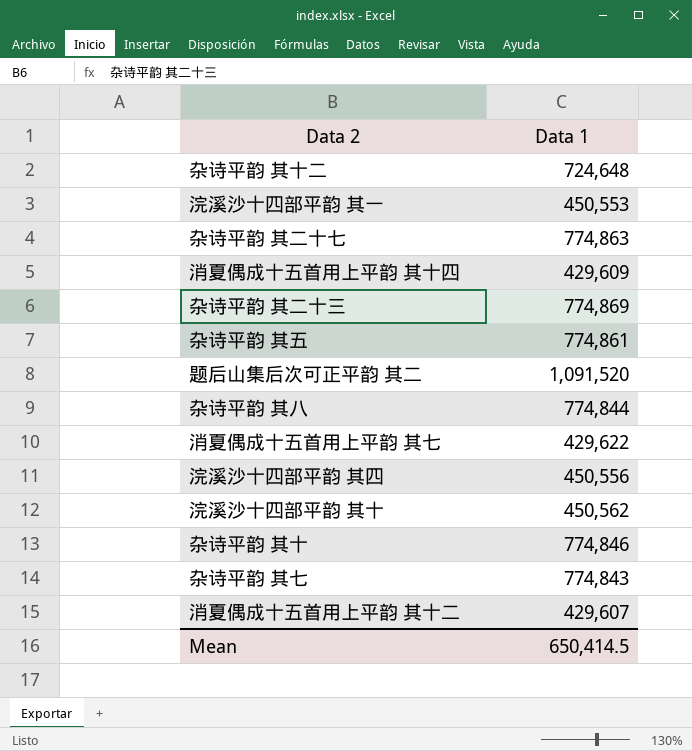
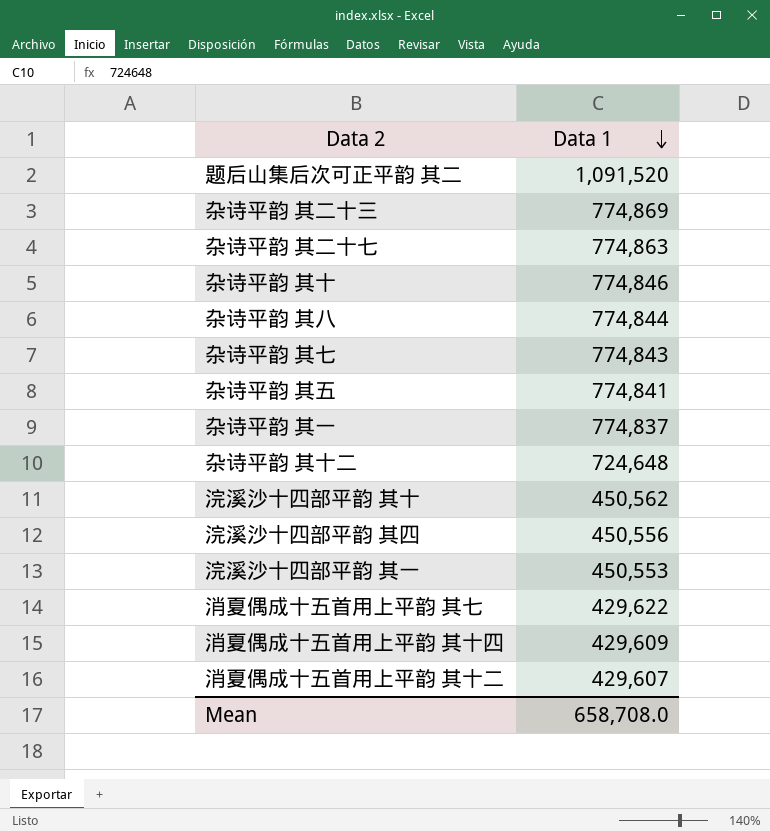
row order: none -> Data 1 descending
杂诗平韵 其五 | Data 1: 774,861 -> 774,841
row 杂诗平韵 其一: none -> 774,837
Mean | Data 1: 650,414.5 -> 658,708.0

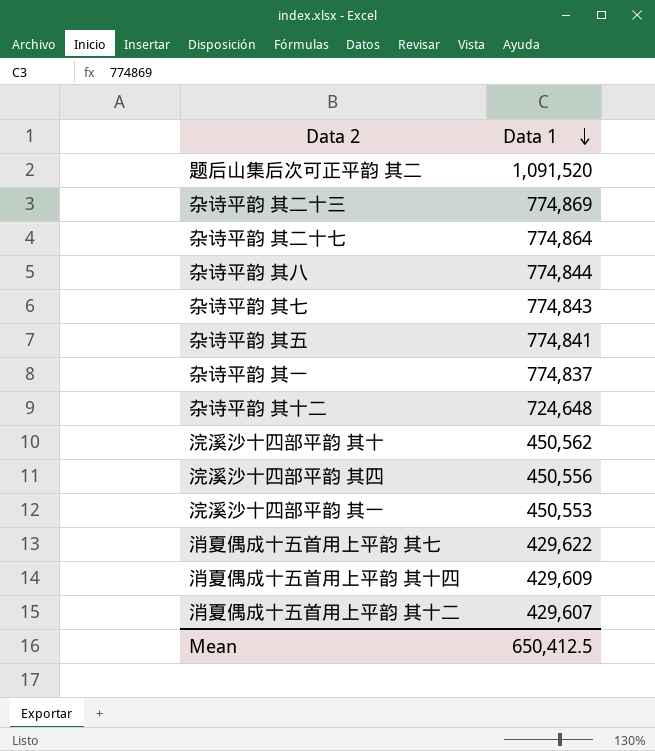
row 杂诗平韵 其十: 774,846 -> none
杂诗平韵 其二十七 | Data 1: 774,863 -> 774,864
Mean | Data 1: 658,708.0 -> 650,412.5

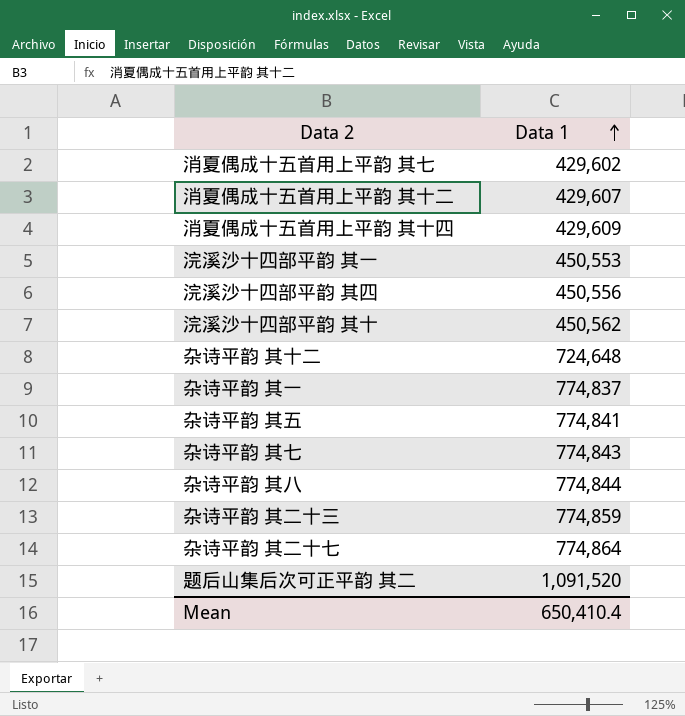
row order: Data 1 descending -> Data 1 ascending
消夏偶成十五首用上平韵 其七 | Data 1: 429,622 -> 429,602
杂诗平韵 其二十三 | Data 1: 774,869 -> 774,859
Mean | Data 1: 650,412.5 -> 650,410.4

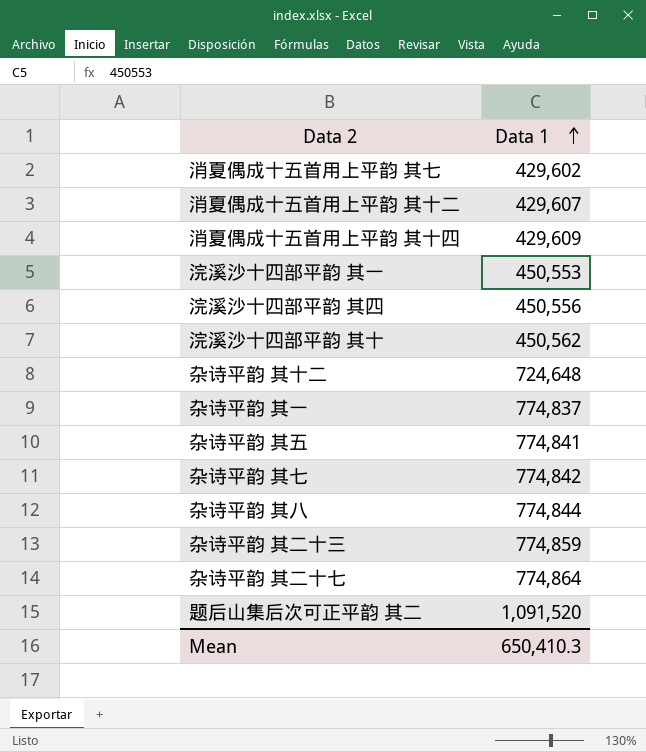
杂诗平韵 其七 | Data 1: 774,843 -> 774,842
Mean | Data 1: 650,410.4 -> 650,410.3

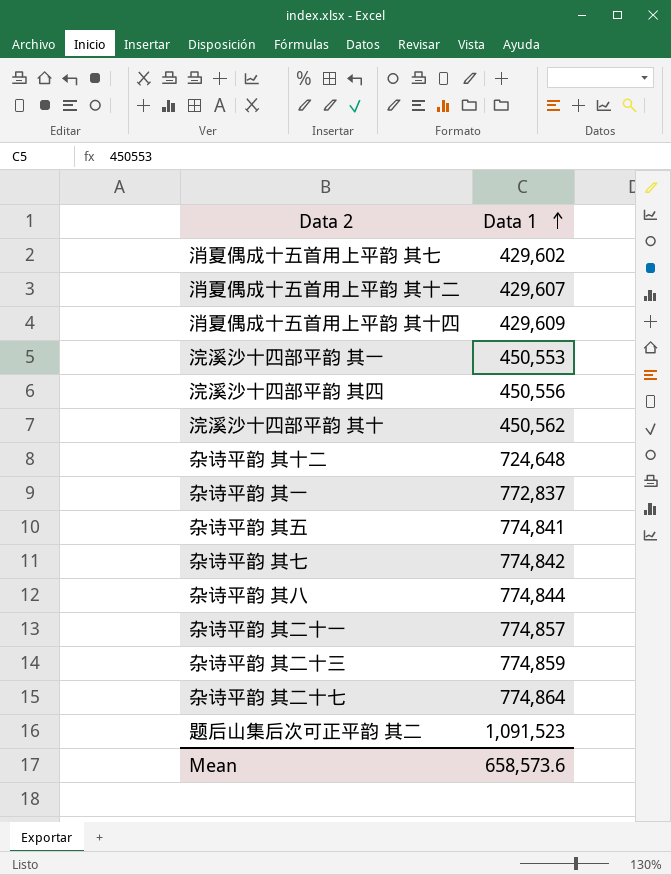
杂诗平韵 其一 | Data 1: 774,837 -> 772,837
row 杂诗平韵 其二十一: none -> 774,857
题后山集后次可正平韵 其二 | Data 1: 1,091,520 -> 1,091,523
Mean | Data 1: 650,410.3 -> 658,573.6

